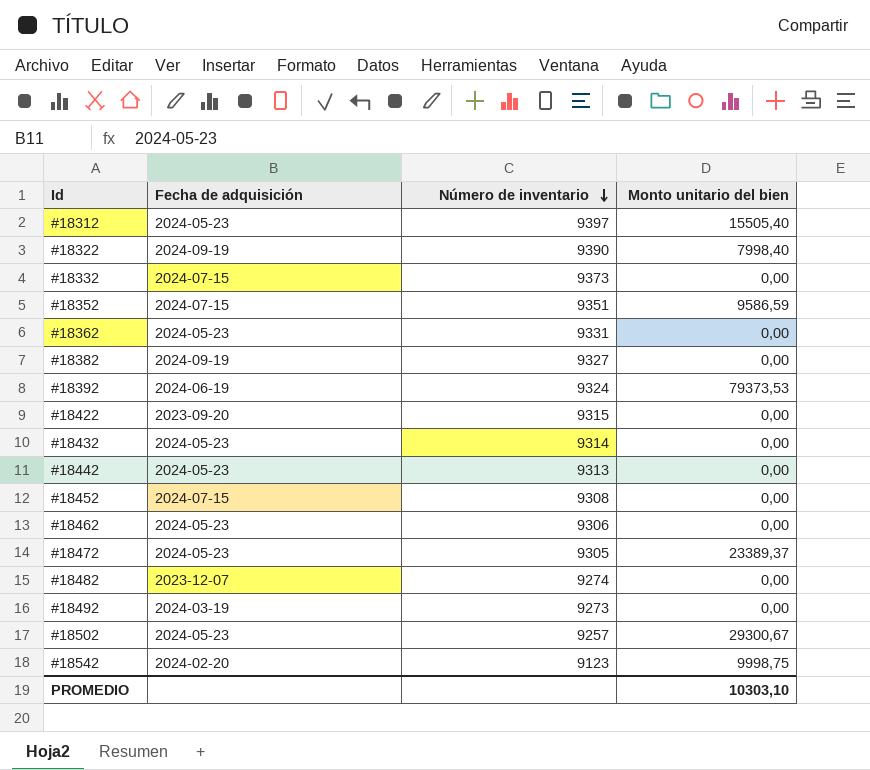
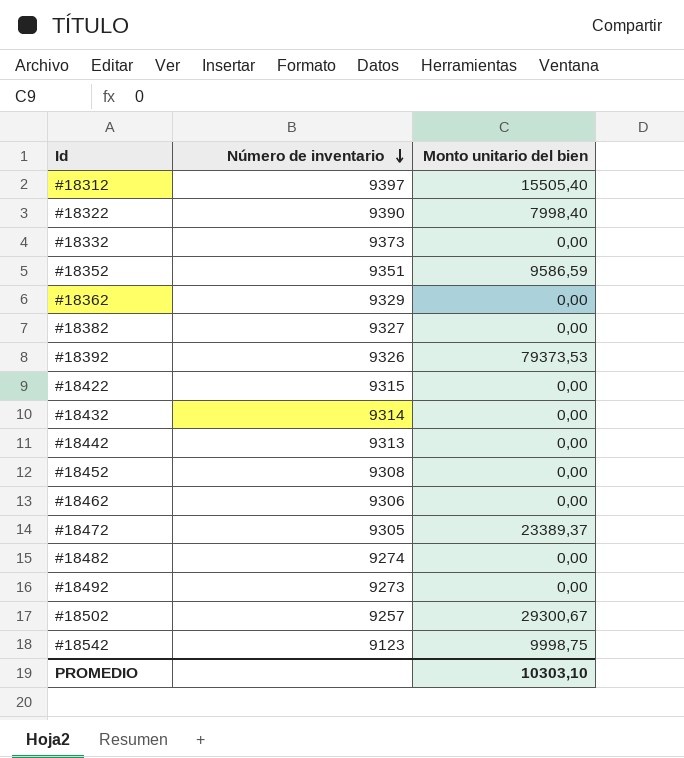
column Fecha de adquisición | position: 2 -> none
#18362 | Número de inventario: 9331 -> 9329
#18392 | Número de inventario: 9324 -> 9326

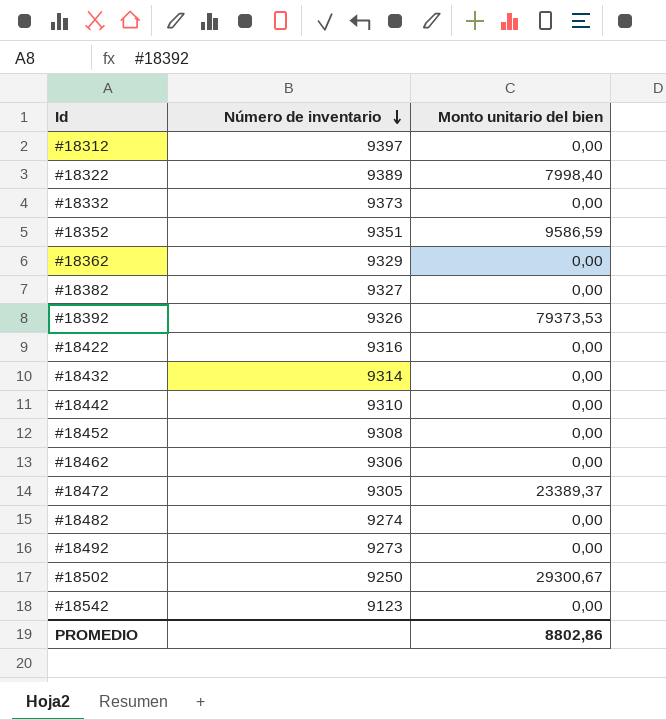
#18312 | Monto unitario del bien: 15505,40 -> 0,00
#18322 | Número de inventario: 9390 -> 9389
#18422 | Número de inventario: 9315 -> 9316
#18442 | Número de inventario: 9313 -> 9310
#18502 | Número de inventario: 9257 -> 9250
#18542 | Monto unitario del bien: 9998,75 -> 0,00
PROMEDIO | Monto unitario del bien: 10303,10 -> 8802,86

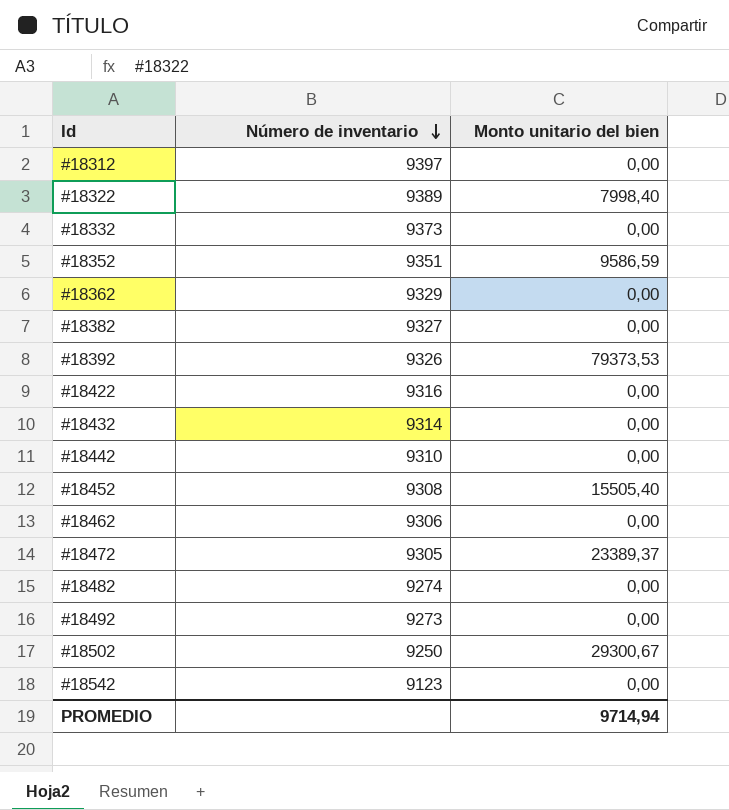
#18452 | Monto unitario del bien: 0,00 -> 15505,40
PROMEDIO | Monto unitario del bien: 8802,86 -> 9714,94

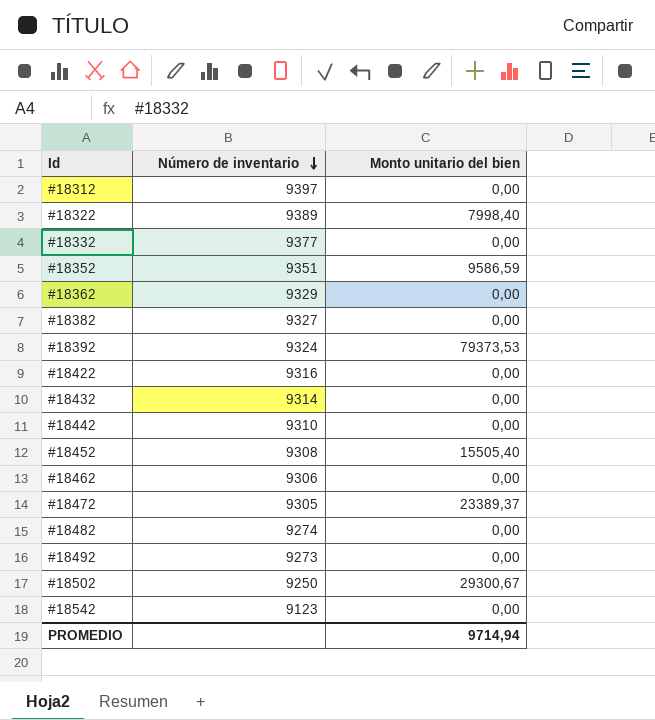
#18332 | Número de inventario: 9373 -> 9377
#18392 | Número de inventario: 9326 -> 9324

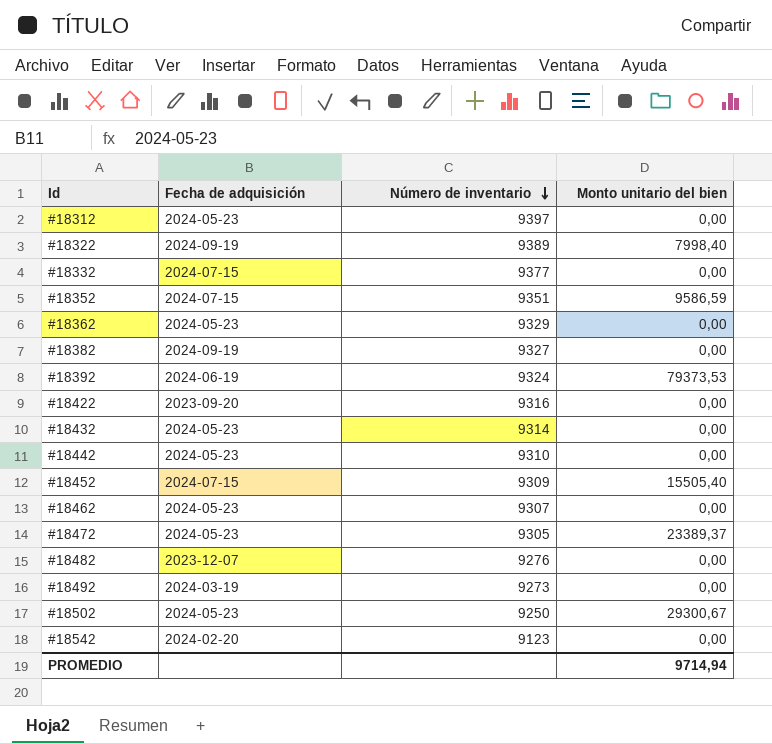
column Fecha de adquisición | position: none -> 2
#18452 | Número de inventario: 9308 -> 9309
#18462 | Número de inventario: 9306 -> 9307
#18482 | Número de inventario: 9274 -> 9276

